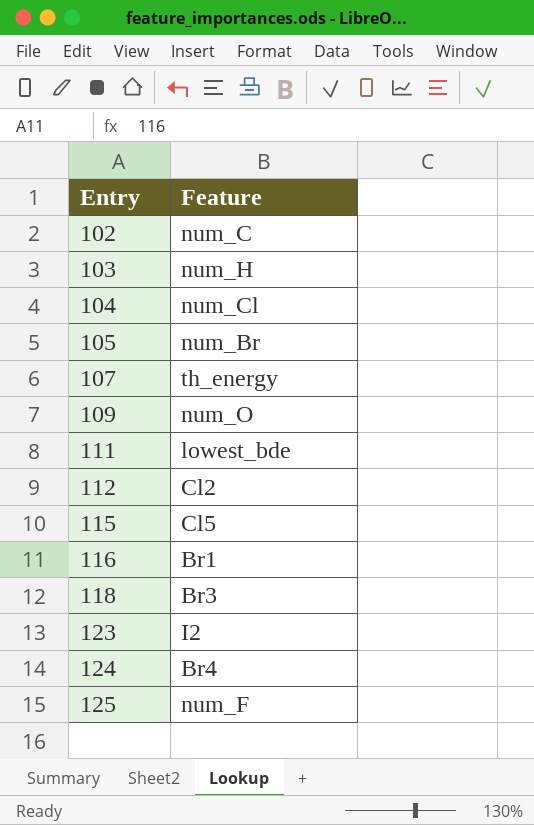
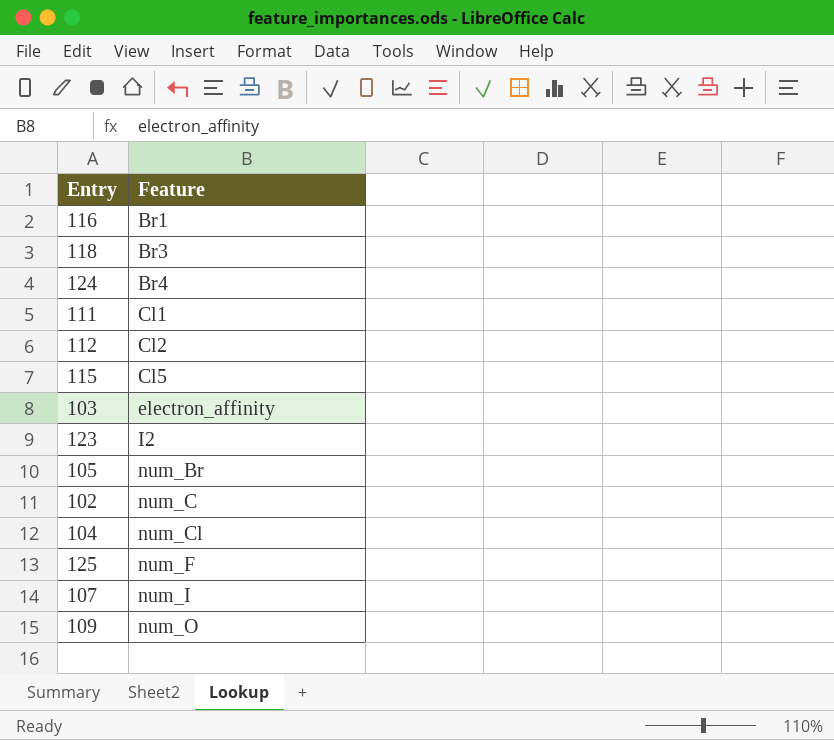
row order: Entry ascending -> Feature ascending
111 | Feature: lowest_bde -> Cl1
103 | Feature: num_H -> electron_affinity
107 | Feature: th_energy -> num_I

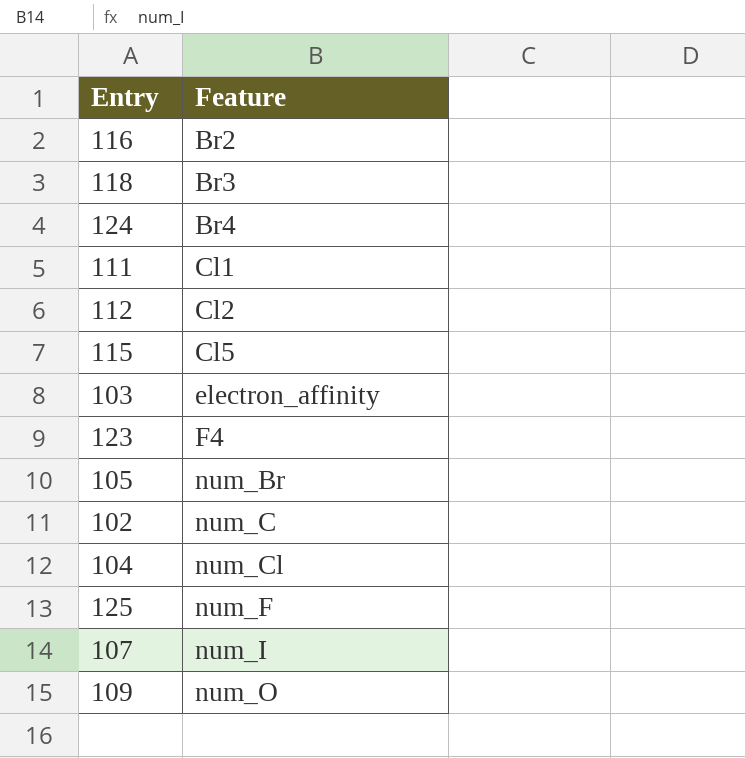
116 | Feature: Br1 -> Br2
123 | Feature: I2 -> F4

